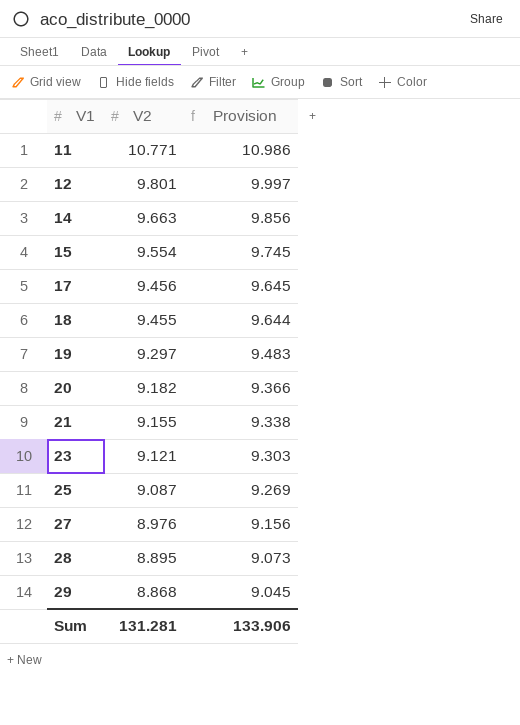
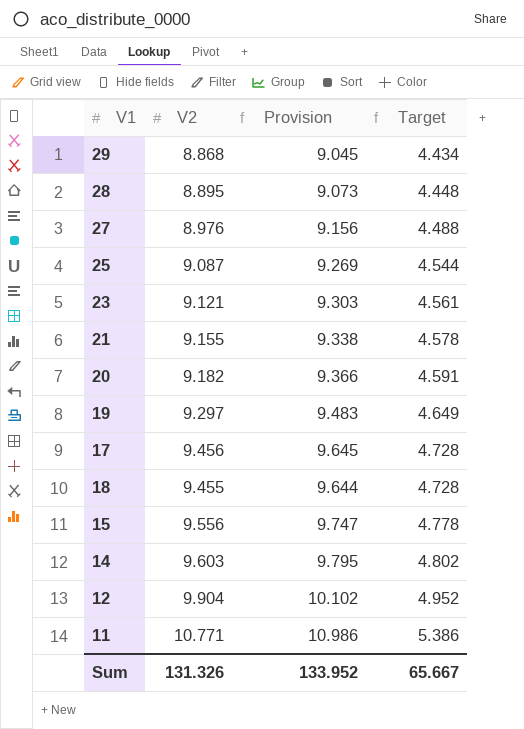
row order: V1 ascending -> Target ascending
column Target | formula: none -> [V2] * 0.5
15 | V2: 9.554 -> 9.556
15 | Provision: 9.745 -> 9.747
14 | V2: 9.663 -> 9.603
14 | Provision: 9.856 -> 9.795
12 | V2: 9.801 -> 9.904
12 | Provision: 9.997 -> 10.102
Sum | V2: 131.281 -> 131.326
Sum | Provision: 133.906 -> 133.952

